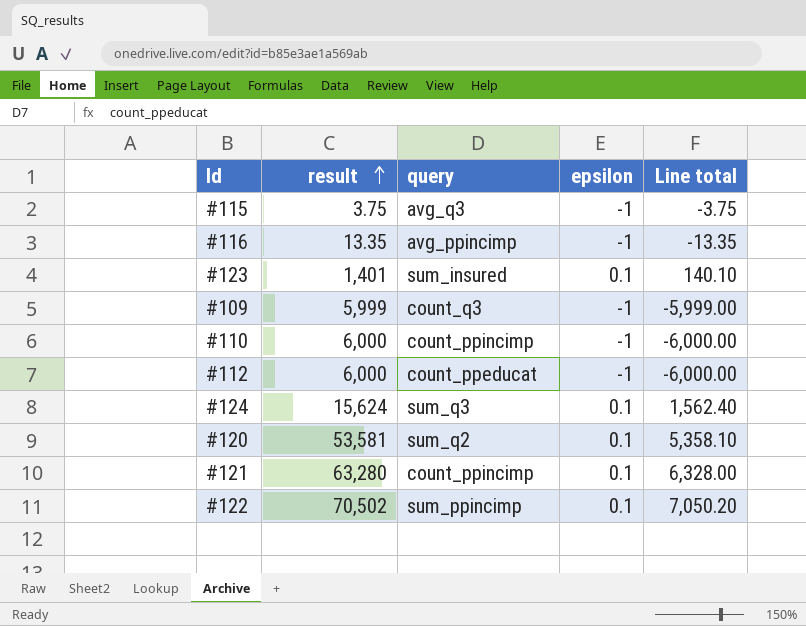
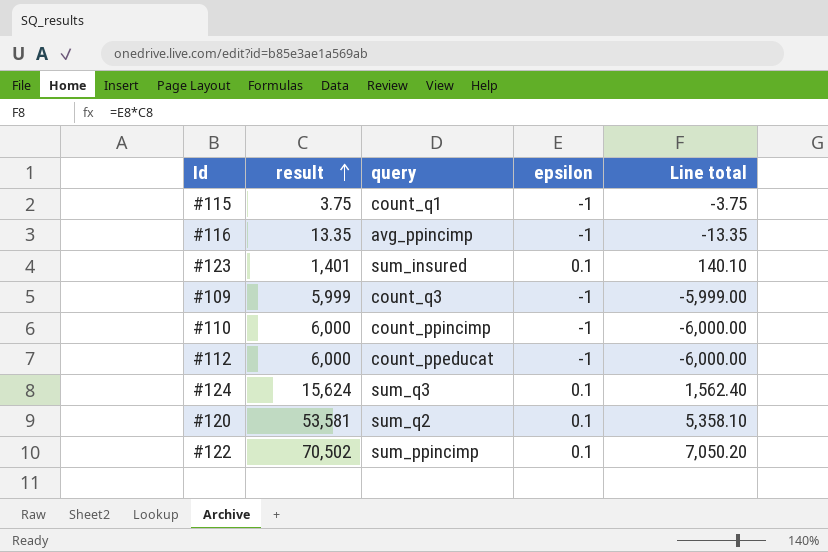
row #121: 63,280 | count_ppincimp | 0.1 | 6,328.00 -> none
#115 | query: avg_q3 -> count_q1

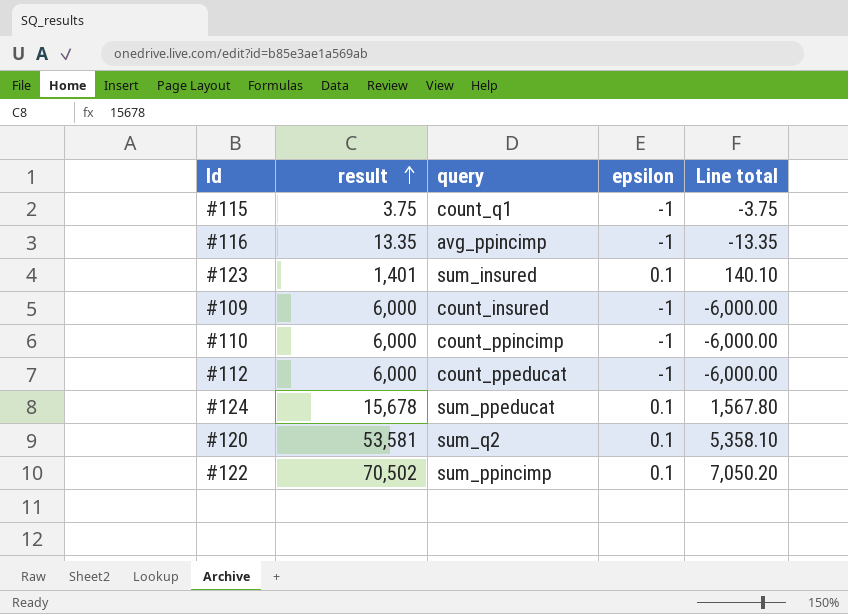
#109 | result: 5,999 -> 6,000
#109 | query: count_q3 -> count_insured
#109 | Line total: -5,999.00 -> -6,000.00
#124 | result: 15,624 -> 15,678
#124 | query: sum_q3 -> sum_ppeducat
#124 | Line total: 1,562.40 -> 1,567.80

